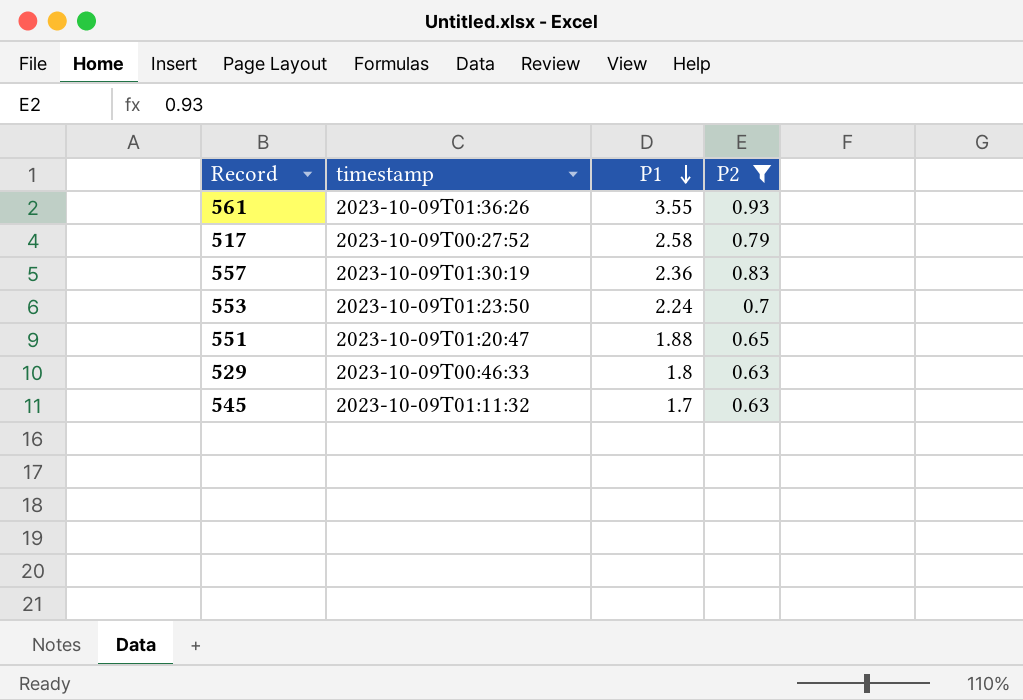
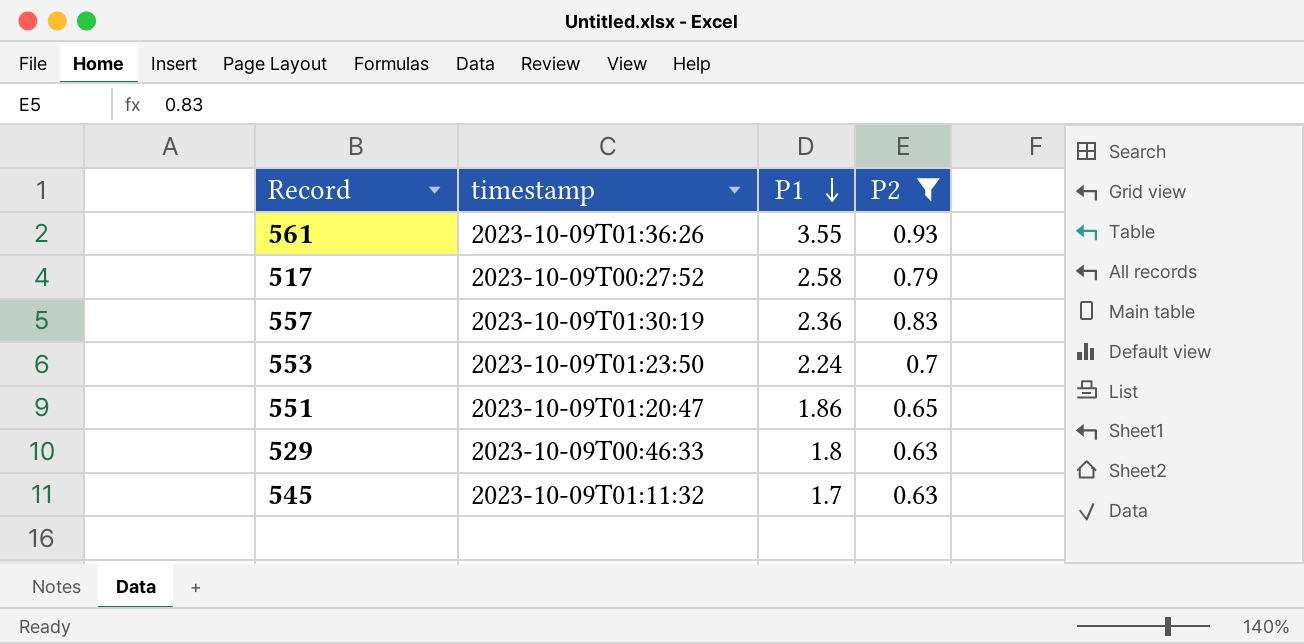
551 | P1: 1.88 -> 1.86

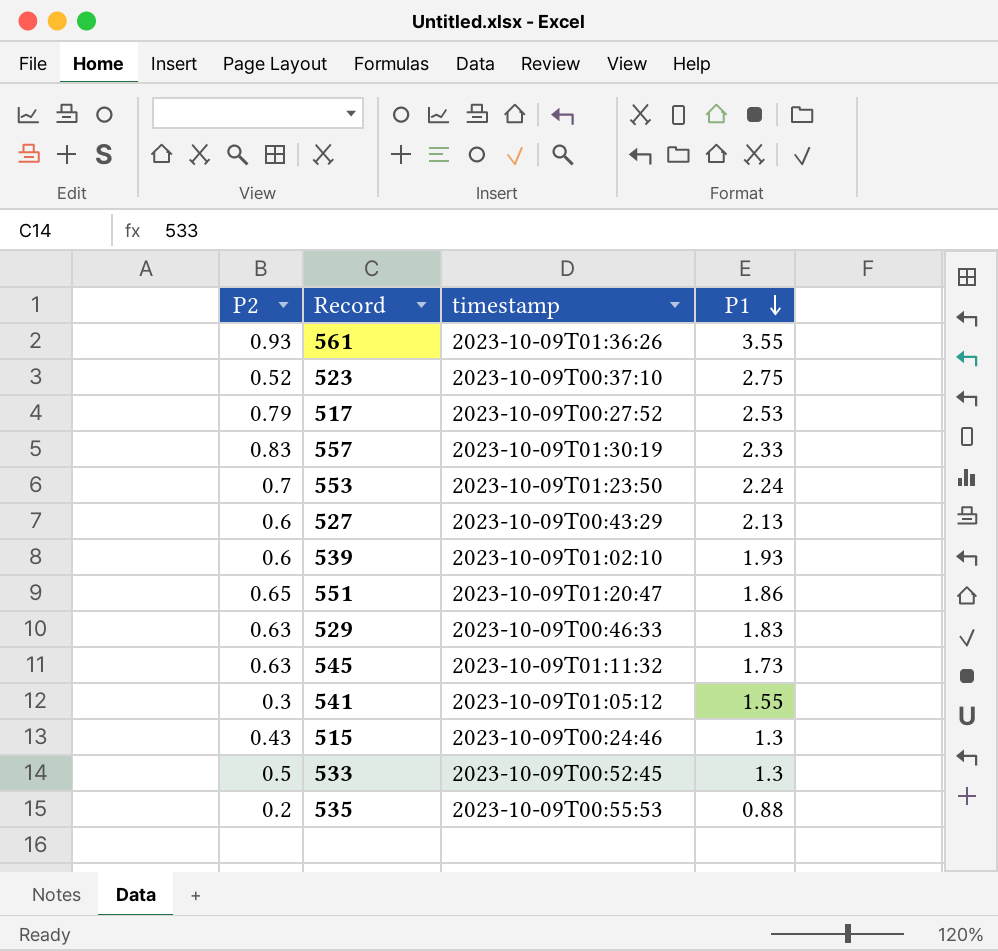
filter: P2 >= 0.63 -> none
column P2 | position: 4 -> 1
517 | P1: 2.58 -> 2.53
557 | P1: 2.36 -> 2.33
529 | P1: 1.8 -> 1.83
545 | P1: 1.7 -> 1.73

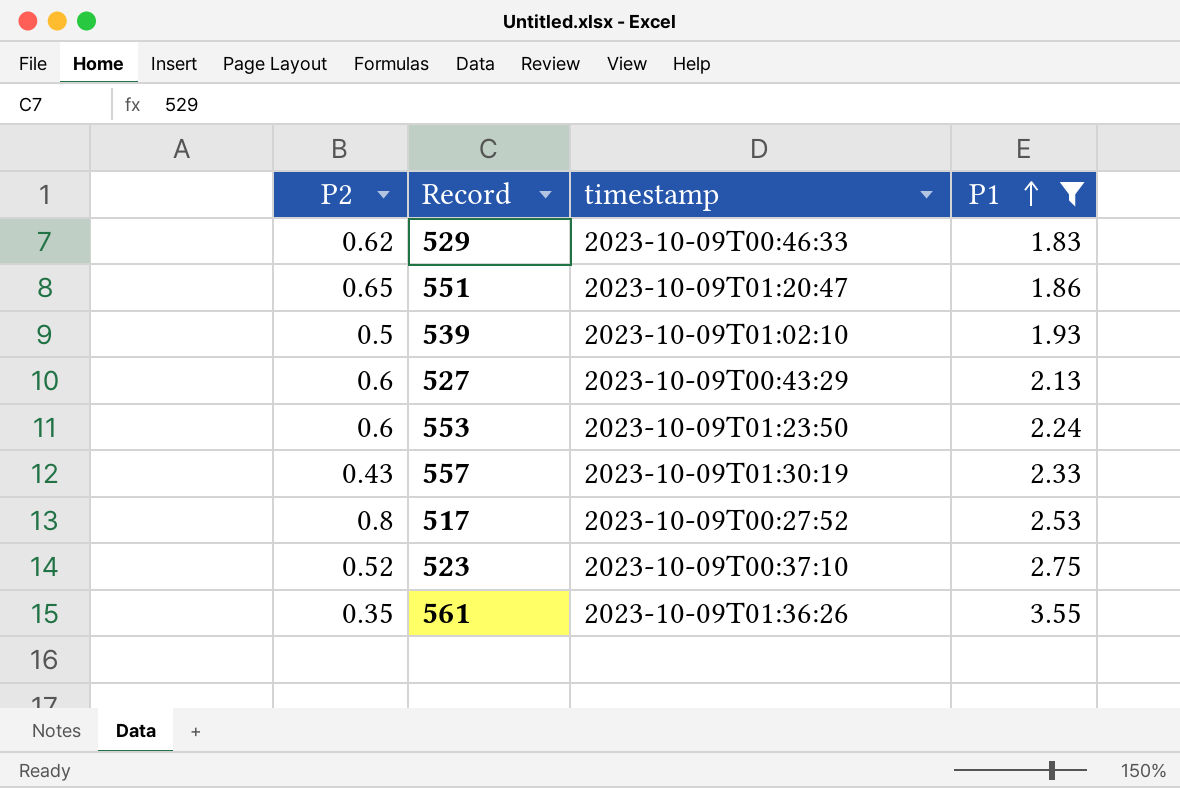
filter: none -> P1 >= 1.83
row order: P1 descending -> P1 ascending
529 | P2: 0.63 -> 0.62
539 | P2: 0.6 -> 0.5
553 | P2: 0.7 -> 0.6
557 | P2: 0.83 -> 0.43
517 | P2: 0.79 -> 0.8
561 | P2: 0.93 -> 0.35

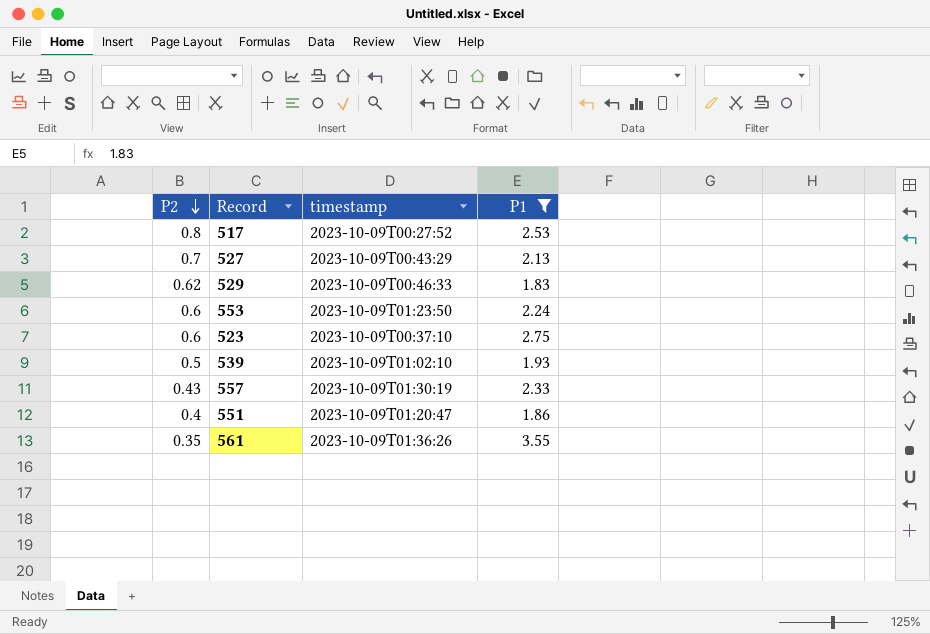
row order: P1 ascending -> P2 descending
527 | P2: 0.6 -> 0.7
523 | P2: 0.52 -> 0.6
551 | P2: 0.65 -> 0.4

